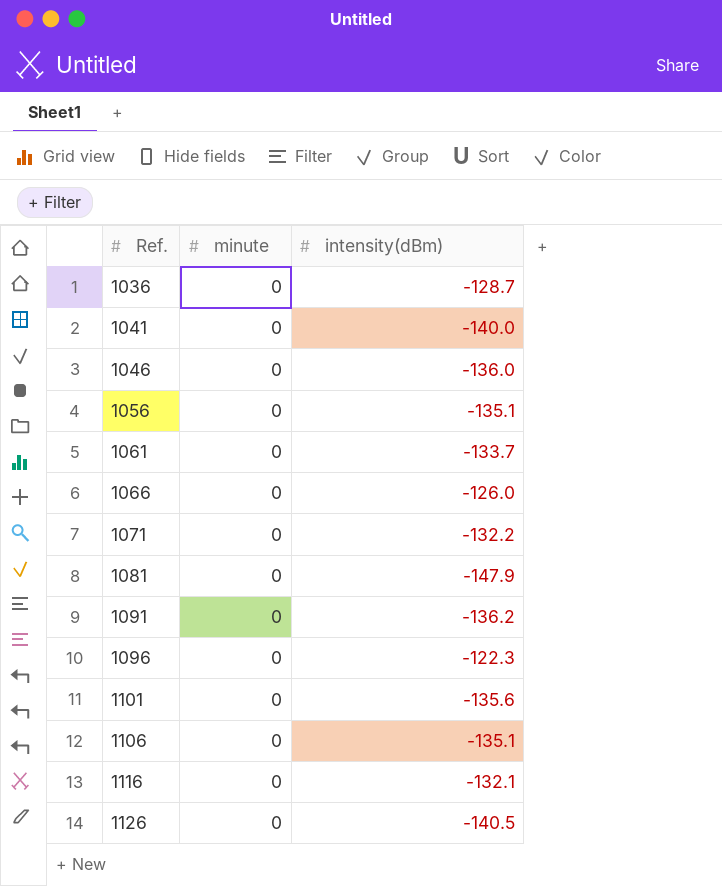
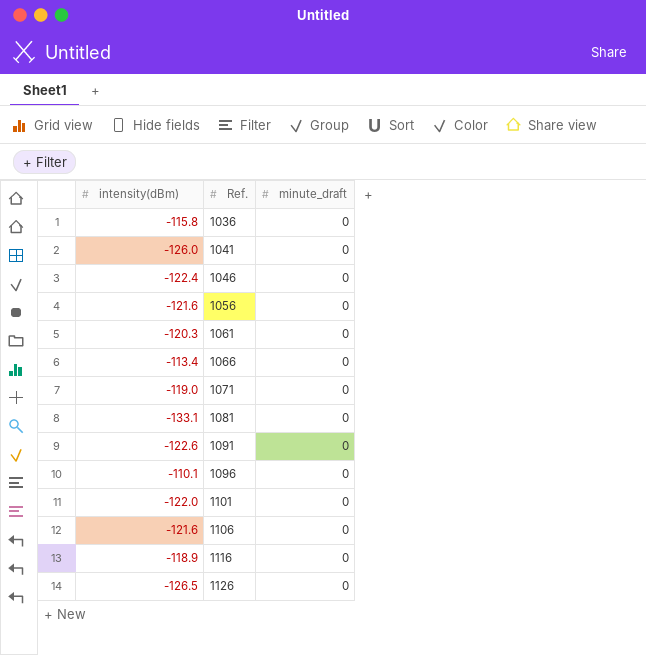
column intensity(dBm) | position: 3 -> 1
column name: minute -> minute_draft
1036 | intensity(dBm): -128.7 -> -115.8
1041 | intensity(dBm): -140.0 -> -126.0
1046 | intensity(dBm): -136.0 -> -122.4
1056 | intensity(dBm): -135.1 -> -121.6
1061 | intensity(dBm): -133.7 -> -120.3
1066 | intensity(dBm): -126.0 -> -113.4
1071 | intensity(dBm): -132.2 -> -119.0
1081 | intensity(dBm): -147.9 -> -133.1
1091 | intensity(dBm): -136.2 -> -122.6
1096 | intensity(dBm): -122.3 -> -110.1
1101 | intensity(dBm): -135.6 -> -122.0
1106 | intensity(dBm): -135.1 -> -121.6
1116 | intensity(dBm): -132.1 -> -118.9
1126 | intensity(dBm): -140.5 -> -126.5

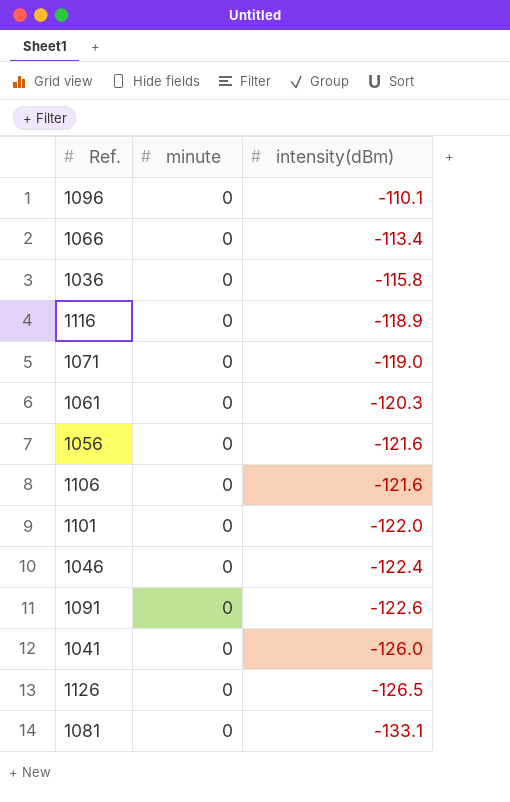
row order: Ref. ascending -> intensity(dBm) descending
column name: minute_draft -> minute
column intensity(dBm) | position: 1 -> 3

